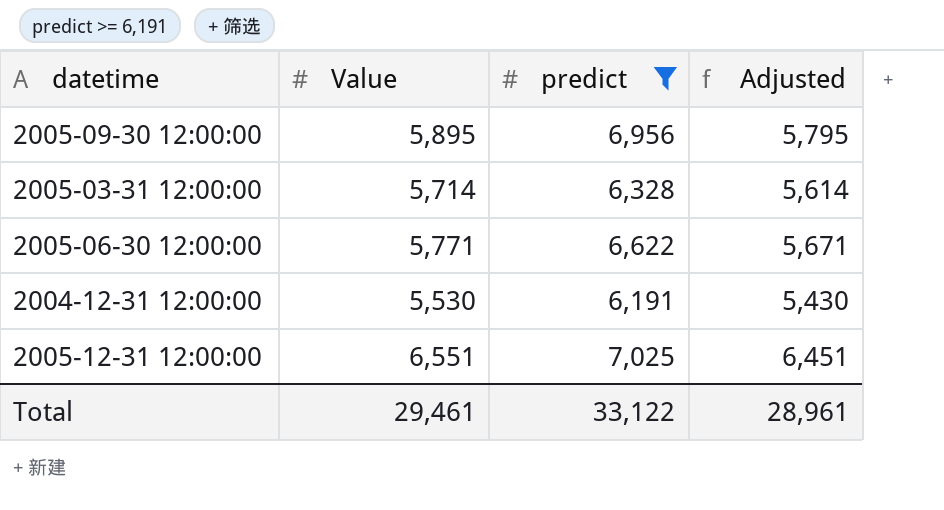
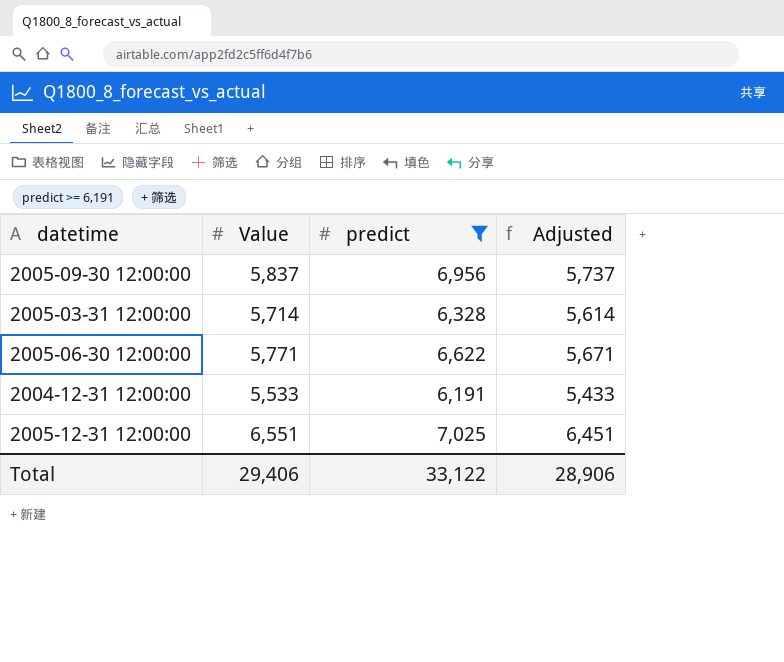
2005-09-30 12:00:00 | Value: 5,895 -> 5,837
2005-09-30 12:00:00 | Adjusted: 5,795 -> 5,737
2004-12-31 12:00:00 | Value: 5,530 -> 5,533
2004-12-31 12:00:00 | Adjusted: 5,430 -> 5,433
Total | Value: 29,461 -> 29,406
Total | Adjusted: 28,961 -> 28,906

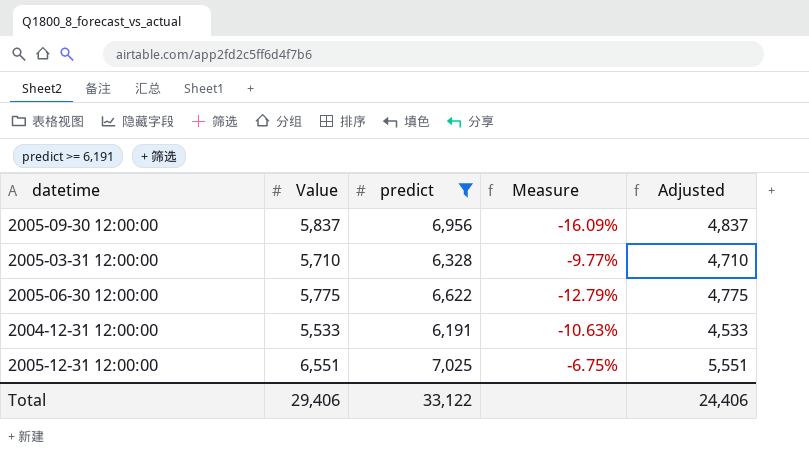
column Measure | formula: none -> ([Value] - [predict]) / [predict]
column Adjusted | formula: [Value] - 100 -> [Value] - 1000
2005-03-31 12:00:00 | Value: 5,714 -> 5,710
2005-06-30 12:00:00 | Value: 5,771 -> 5,775
Total | Adjusted: 28,906 -> 24,406

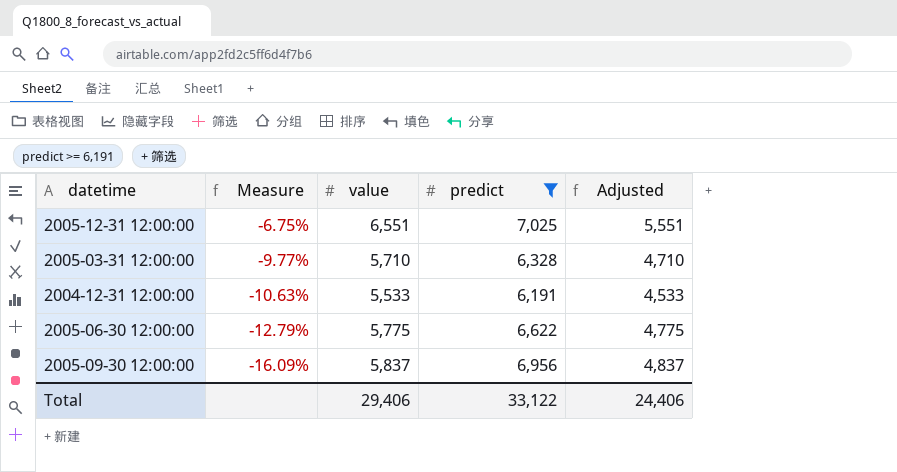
row order: none -> Measure descending
column Measure | position: 4 -> 2
column name: Value -> value

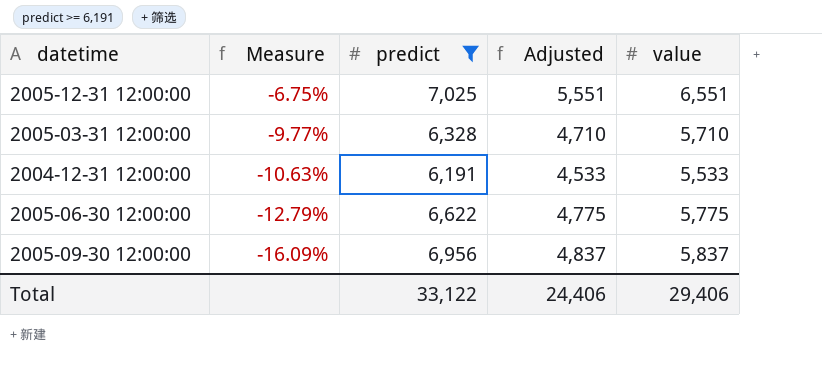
column value | position: 3 -> 5

